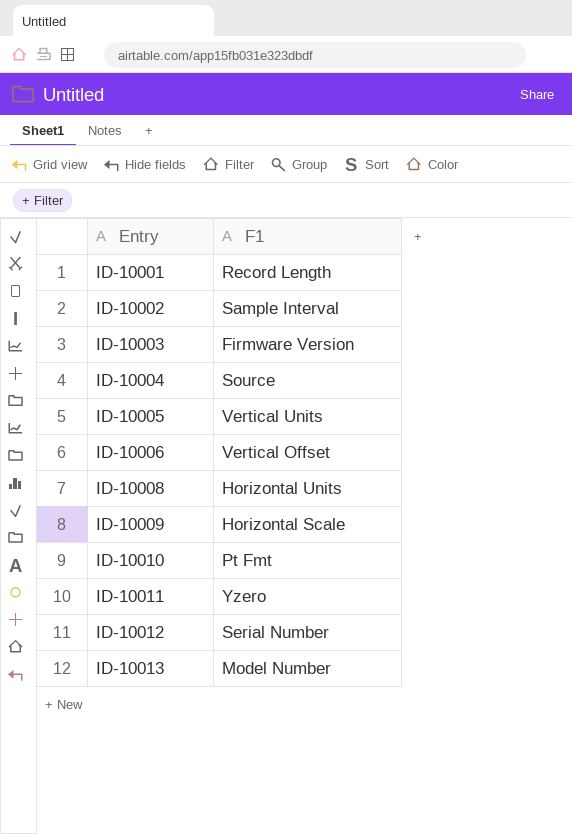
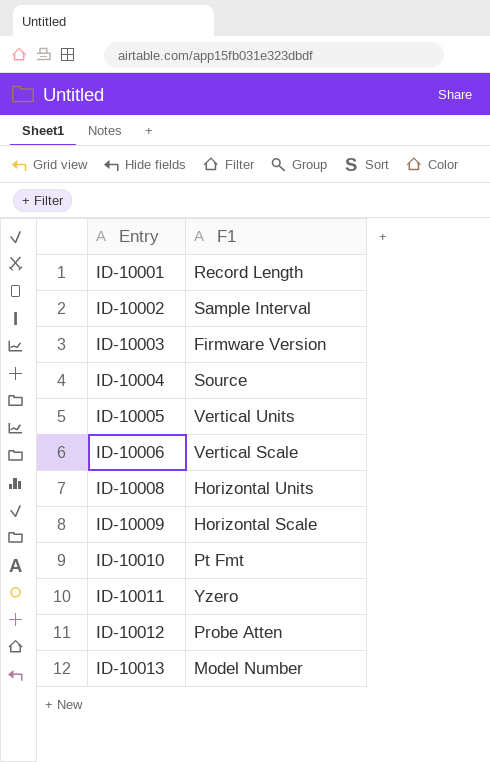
ID-10006 | F1: Vertical Offset -> Vertical Scale
ID-10012 | F1: Serial Number -> Probe Atten

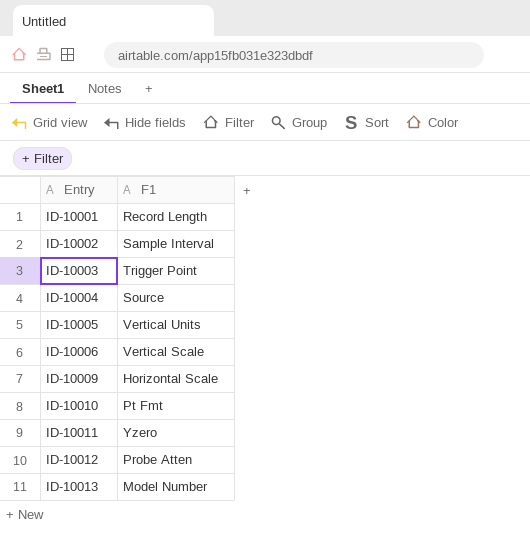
row ID-10008: Horizontal Units -> none
ID-10003 | F1: Firmware Version -> Trigger Point

